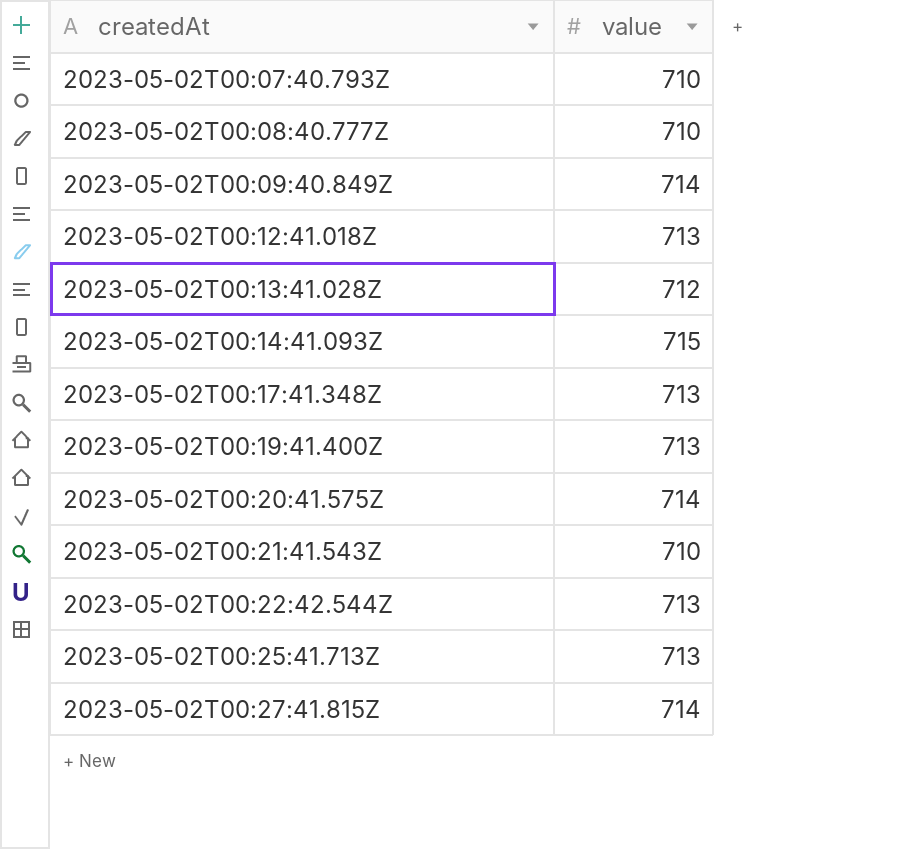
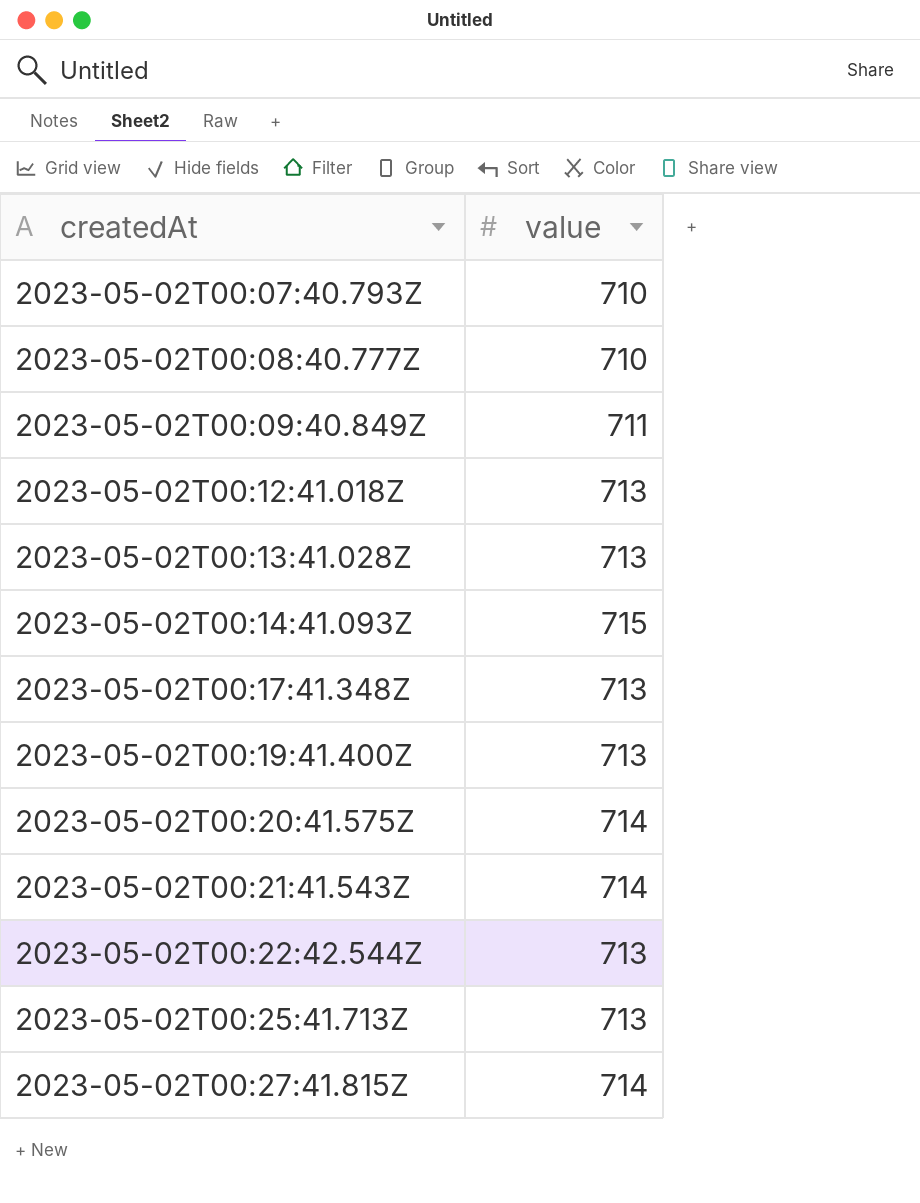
2023-05-02T00:09:40.849Z | value: 714 -> 711
2023-05-02T00:13:41.028Z | value: 712 -> 713
2023-05-02T00:21:41.543Z | value: 710 -> 714

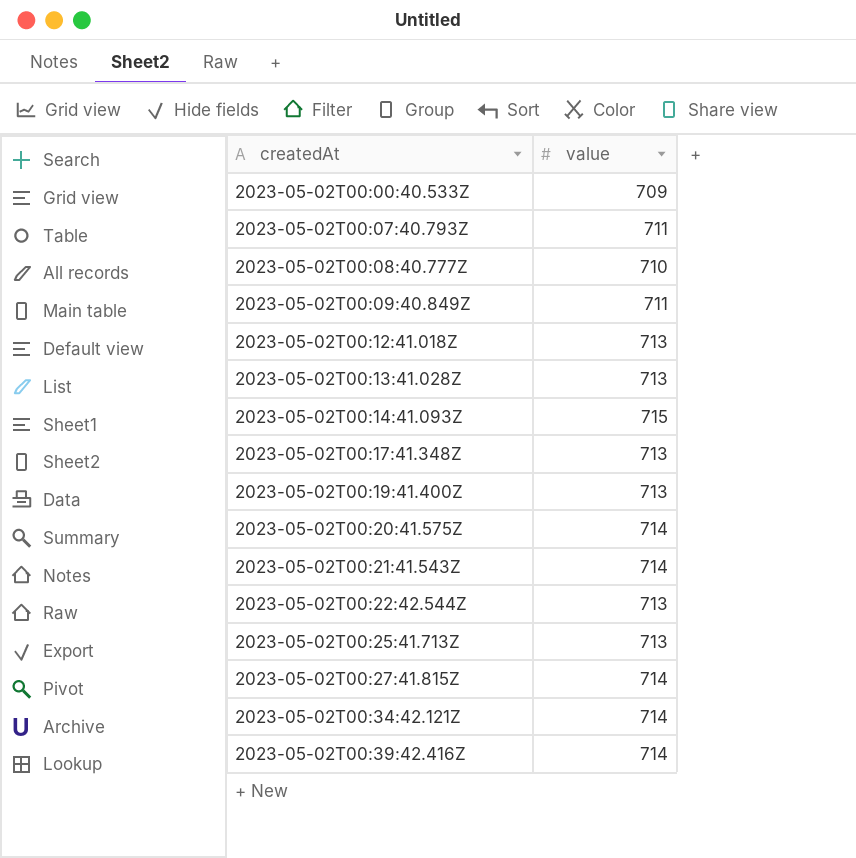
row 2023-05-02T00:00:40.533Z: none -> 709
2023-05-02T00:07:40.793Z | value: 710 -> 711
row 2023-05-02T00:34:42.121Z: none -> 714
row 2023-05-02T00:39:42.416Z: none -> 714

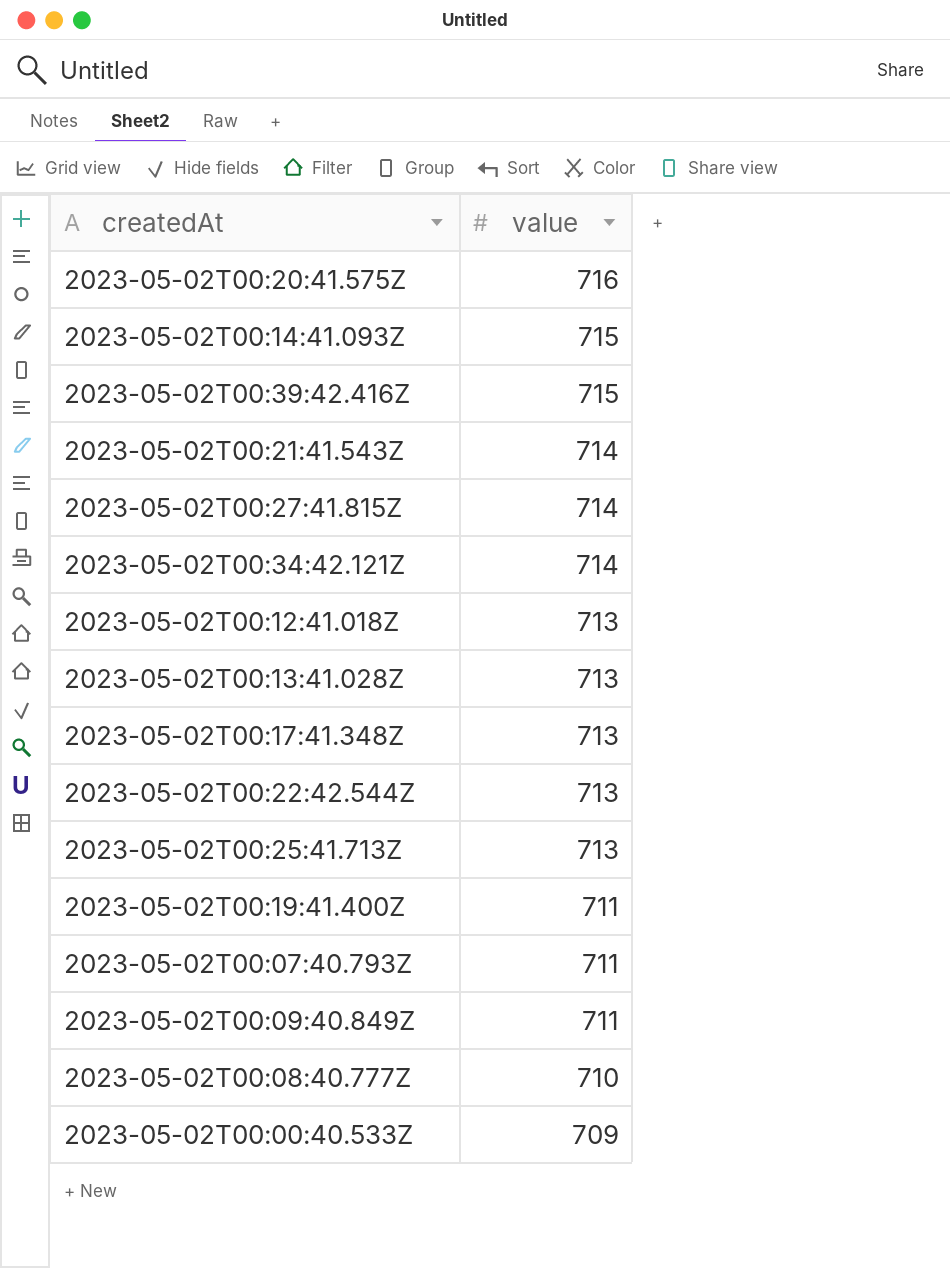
row order: createdAt ascending -> value descending
2023-05-02T00:20:41.575Z | value: 714 -> 716
2023-05-02T00:39:42.416Z | value: 714 -> 715
2023-05-02T00:19:41.400Z | value: 713 -> 711

